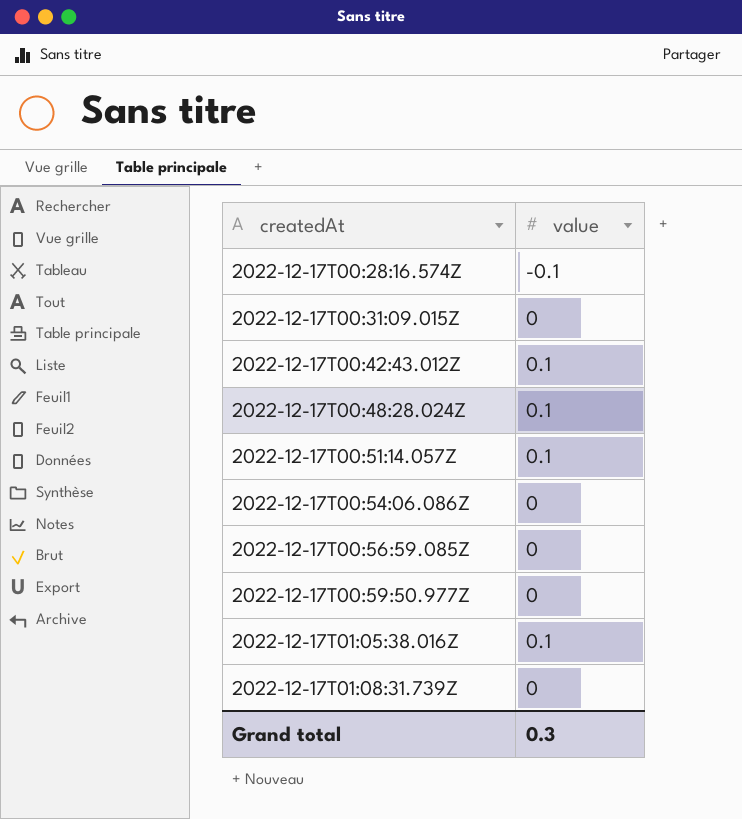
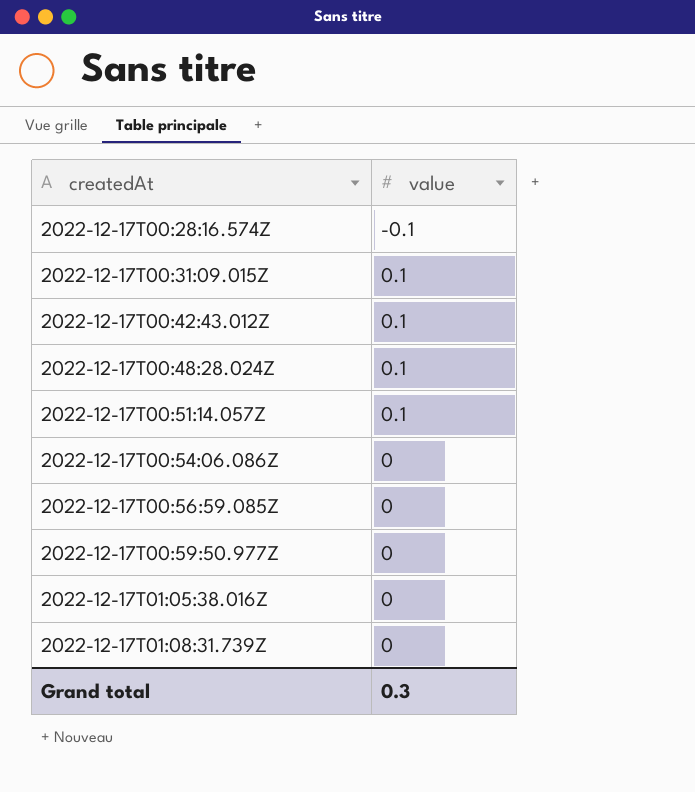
2022-12-17T00:31:09.015Z | value: 0 -> 0.1
2022-12-17T01:05:38.016Z | value: 0.1 -> 0

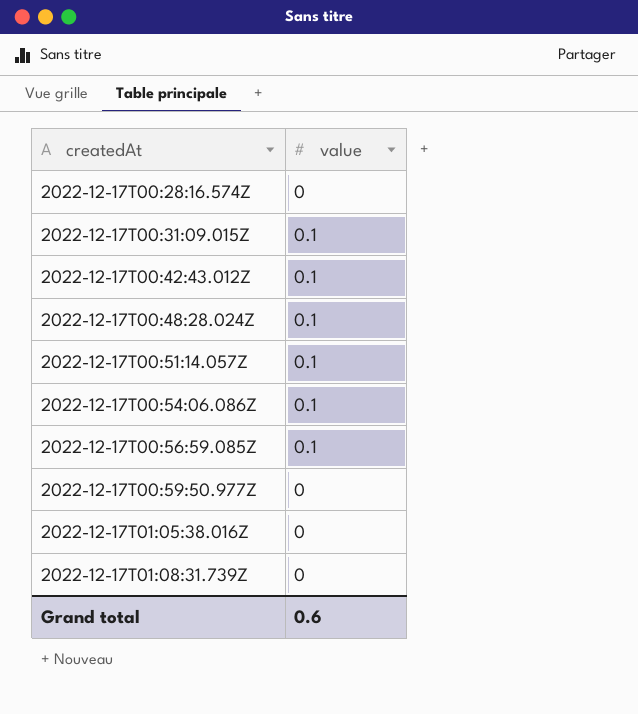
2022-12-17T00:28:16.574Z | value: -0.1 -> 0
2022-12-17T00:54:06.086Z | value: 0 -> 0.1
2022-12-17T00:56:59.085Z | value: 0 -> 0.1
Grand total | value: 0.3 -> 0.6

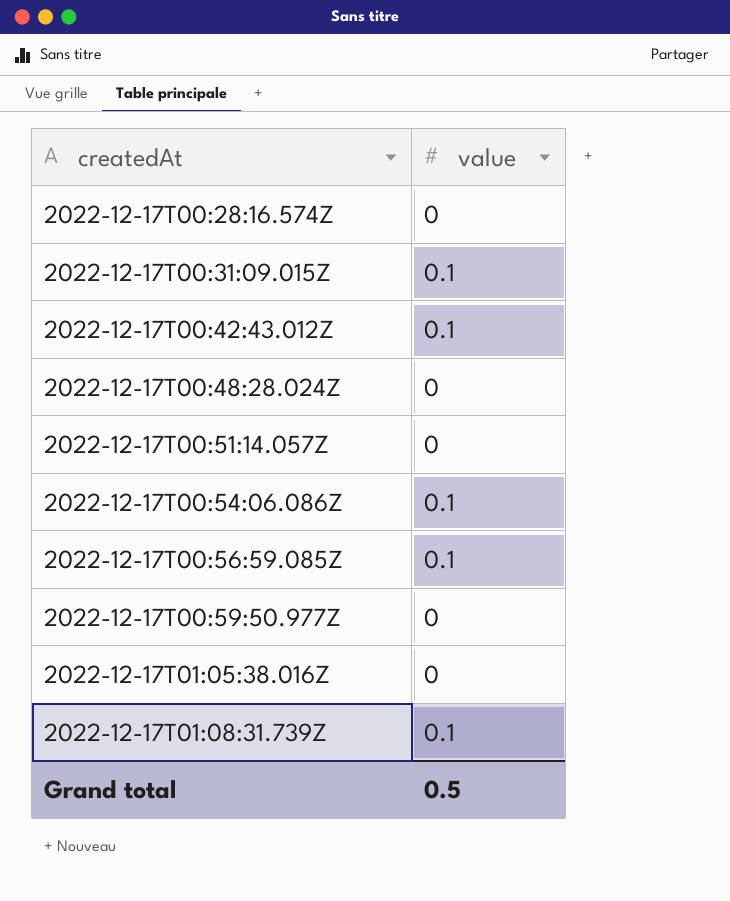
2022-12-17T00:48:28.024Z | value: 0.1 -> 0
2022-12-17T00:51:14.057Z | value: 0.1 -> 0
2022-12-17T01:08:31.739Z | value: 0 -> 0.1
Grand total | value: 0.6 -> 0.5

